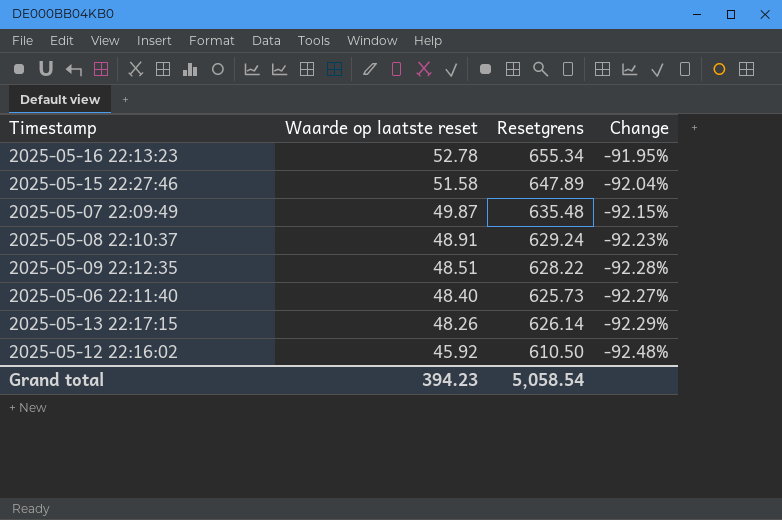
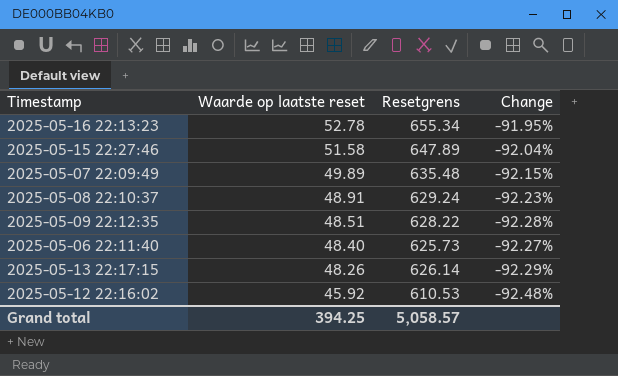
2025-05-07 22:09:49 | Waarde op laatste reset: 49.87 -> 49.89
2025-05-12 22:16:02 | Resetgrens: 610.50 -> 610.53
Grand total | Waarde op laatste reset: 394.23 -> 394.25
Grand total | Resetgrens: 5,058.54 -> 5,058.57

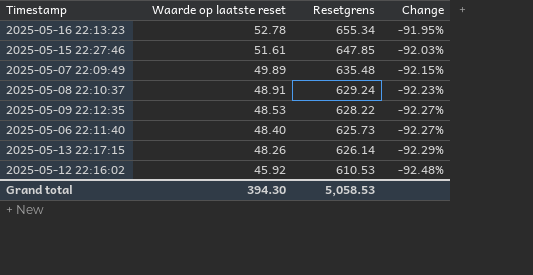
2025-05-15 22:27:46 | Waarde op laatste reset: 51.58 -> 51.61
2025-05-15 22:27:46 | Resetgrens: 647.89 -> 647.85
2025-05-15 22:27:46 | Change: -92.04% -> -92.03%
2025-05-09 22:12:35 | Waarde op laatste reset: 48.51 -> 48.53
2025-05-09 22:12:35 | Change: -92.28% -> -92.27%
Grand total | Waarde op laatste reset: 394.25 -> 394.30
Grand total | Resetgrens: 5,058.57 -> 5,058.53

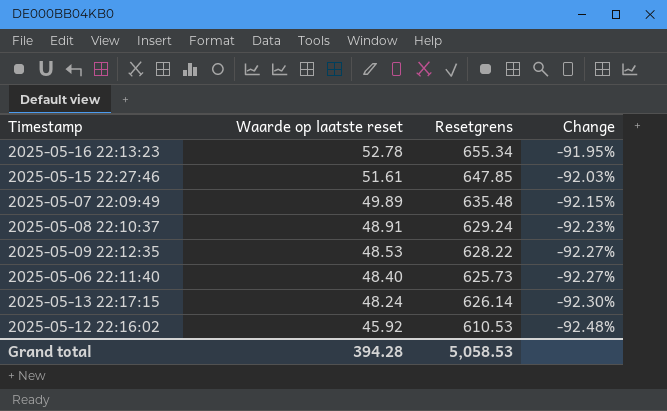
2025-05-13 22:17:15 | Waarde op laatste reset: 48.26 -> 48.24
2025-05-13 22:17:15 | Change: -92.29% -> -92.30%
Grand total | Waarde op laatste reset: 394.30 -> 394.28

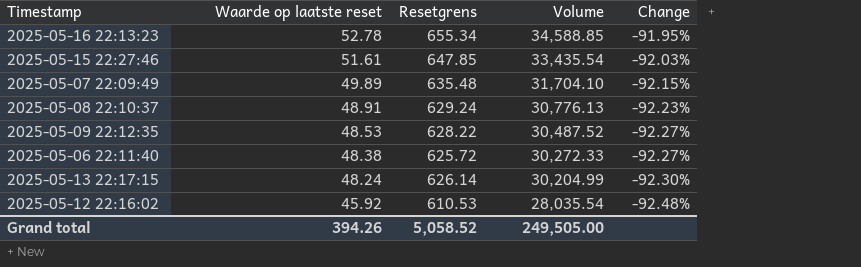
column Volume | formula: none -> [Waarde op laatste reset] * [Resetgrens]
2025-05-06 22:11:40 | Waarde op laatste reset: 48.40 -> 48.38
2025-05-06 22:11:40 | Resetgrens: 625.73 -> 625.72
Grand total | Waarde op laatste reset: 394.28 -> 394.26
Grand total | Resetgrens: 5,058.53 -> 5,058.52

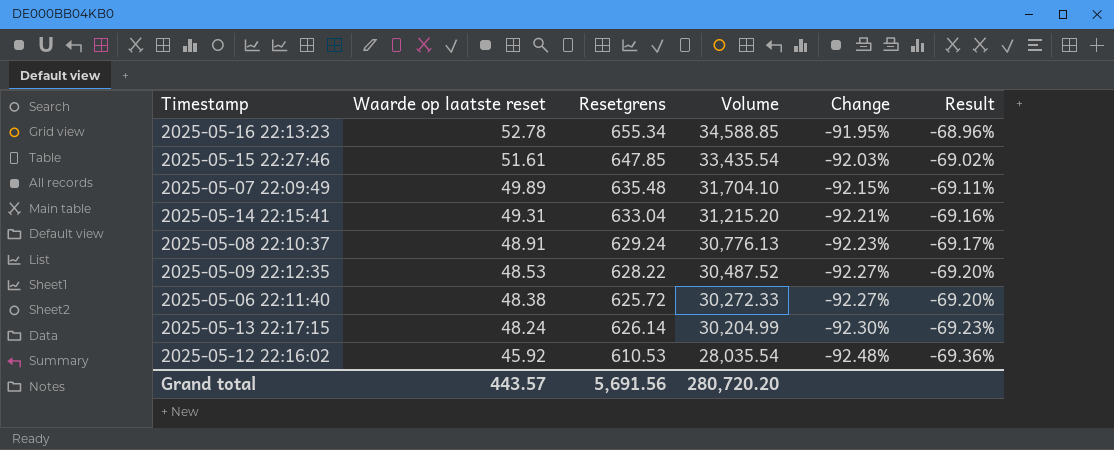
column Result | formula: none -> [Change] * 0.75
row 2025-05-14 22:15:41: none -> 49.31 | 633.04 | 31,215.20 | -92.21% | -69.16%
Grand total | Waarde op laatste reset: 394.26 -> 443.57
Grand total | Resetgrens: 5,058.52 -> 5,691.56
Grand total | Volume: 249,505.00 -> 280,720.20

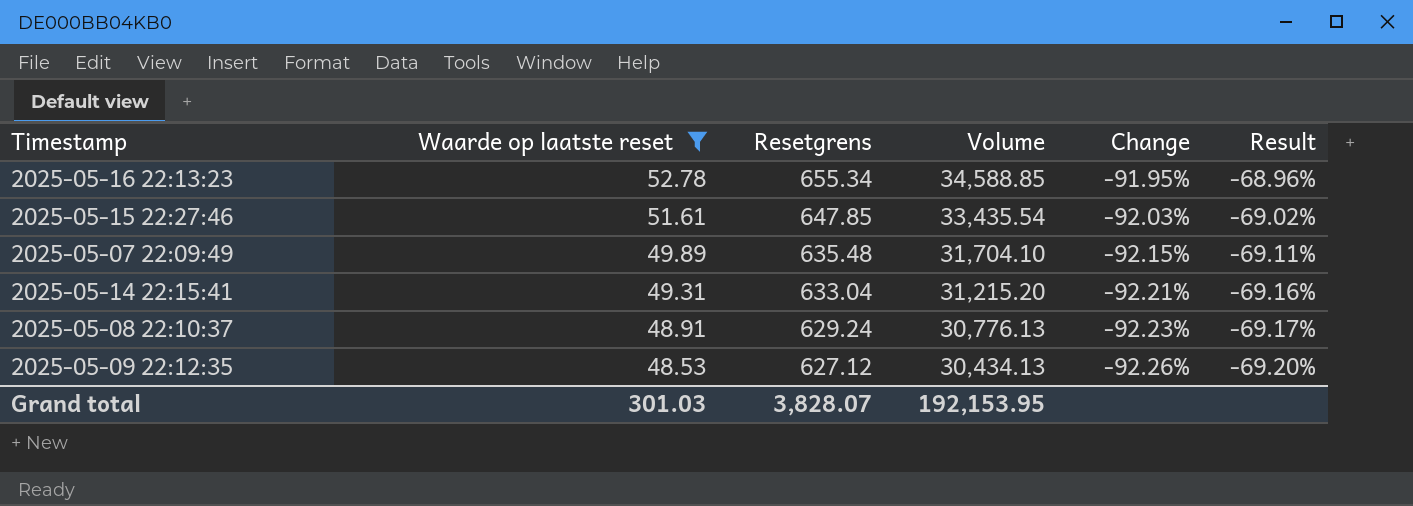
filter: none -> Waarde op laatste reset >= 48.53
2025-05-09 22:12:35 | Resetgrens: 628.22 -> 627.12
2025-05-09 22:12:35 | Volume: 30,487.52 -> 30,434.13
2025-05-09 22:12:35 | Change: -92.27% -> -92.26%
Grand total | Waarde op laatste reset: 443.57 -> 301.03
Grand total | Resetgrens: 5,691.56 -> 3,828.07
Grand total | Volume: 280,720.20 -> 192,153.95

